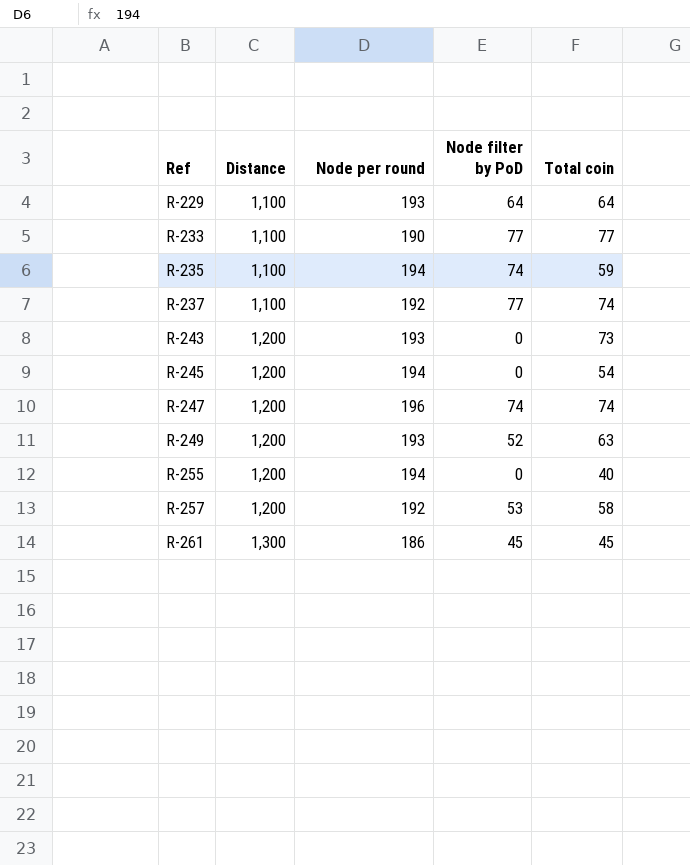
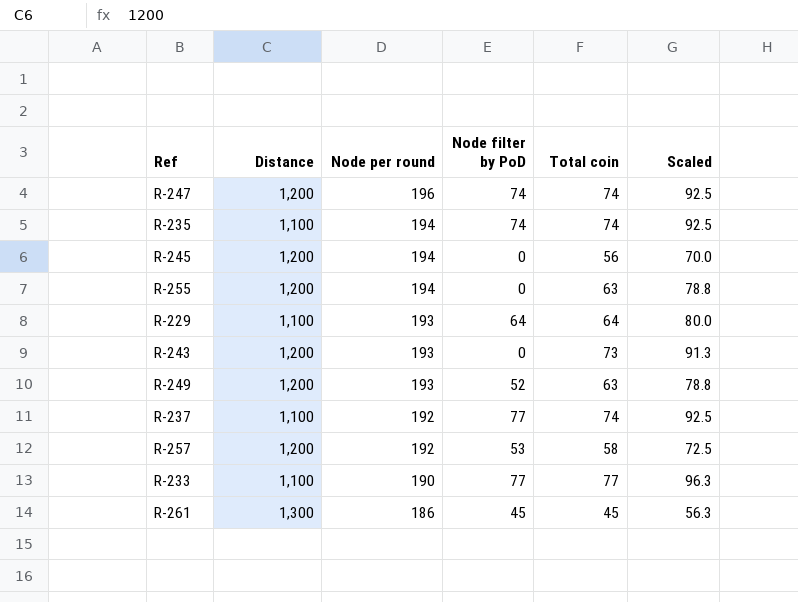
row order: Ref ascending -> Node per round descending
column Scaled | formula: none -> [Total coin] * 1.25
R-235 | Total coin: 59 -> 74
R-245 | Total coin: 54 -> 56
R-255 | Total coin: 40 -> 63

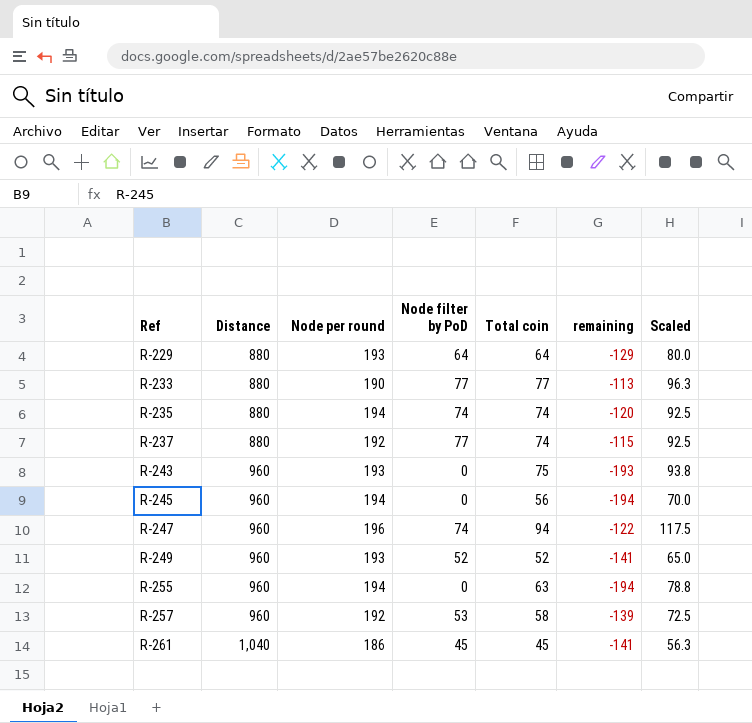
row order: Node per round descending -> Ref ascending
column remaining | formula: none -> [Node filter by PoD] - [Node per round]
R-229 | Distance: 1,100 -> 880
R-233 | Distance: 1,100 -> 880
R-235 | Distance: 1,100 -> 880
R-237 | Distance: 1,100 -> 880
R-243 | Distance: 1,200 -> 960
R-243 | Total coin: 73 -> 75
R-243 | Scaled: 91.3 -> 93.8
R-245 | Distance: 1,200 -> 960
R-247 | Distance: 1,200 -> 960
R-247 | Total coin: 74 -> 94
R-247 | Scaled: 92.5 -> 117.5
R-249 | Distance: 1,200 -> 960
R-249 | Total coin: 63 -> 52
R-249 | Scaled: 78.8 -> 65.0
R-255 | Distance: 1,200 -> 960
R-257 | Distance: 1,200 -> 960
R-261 | Distance: 1,300 -> 1,040

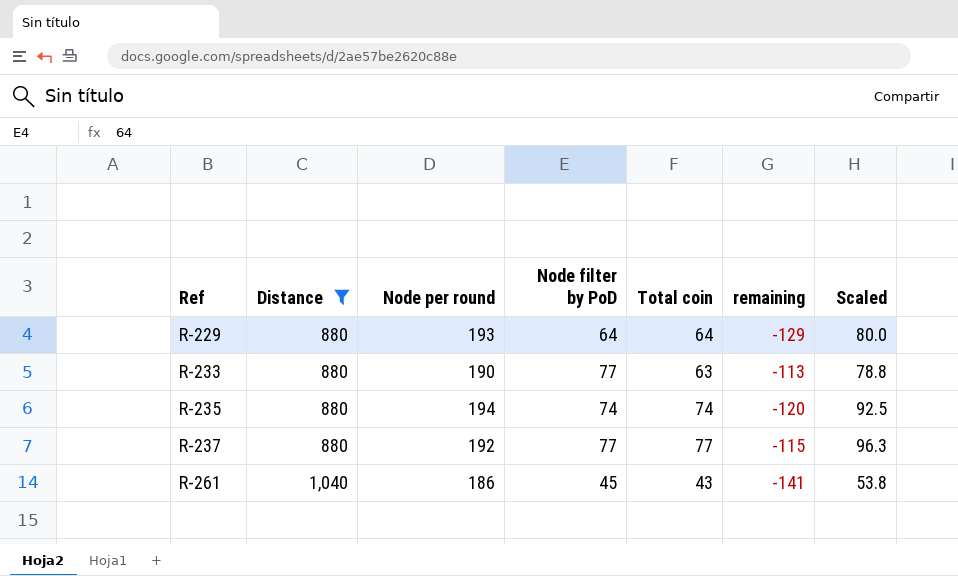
filter: none -> Distance != 960
R-233 | Total coin: 77 -> 63
R-233 | Scaled: 96.3 -> 78.8
R-237 | Total coin: 74 -> 77
R-237 | Scaled: 92.5 -> 96.3
R-261 | Total coin: 45 -> 43
R-261 | Scaled: 56.3 -> 53.8

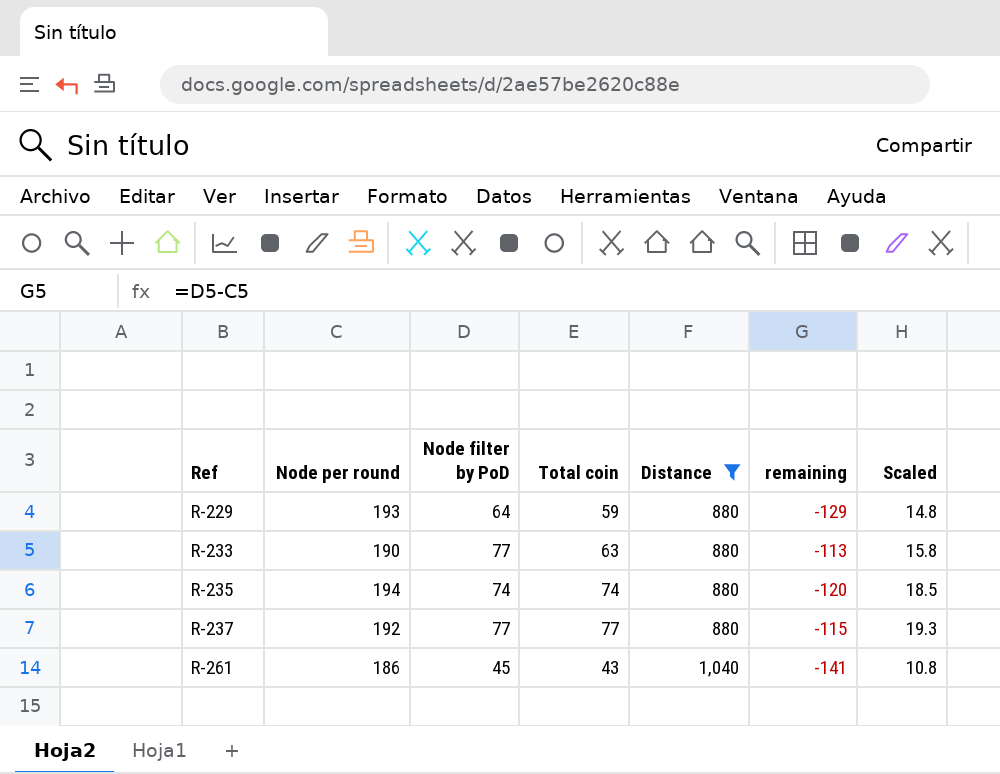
column Distance | position: 2 -> 5
column Scaled | formula: [Total coin] * 1.25 -> [Total coin] * 0.25
R-229 | Total coin: 64 -> 59

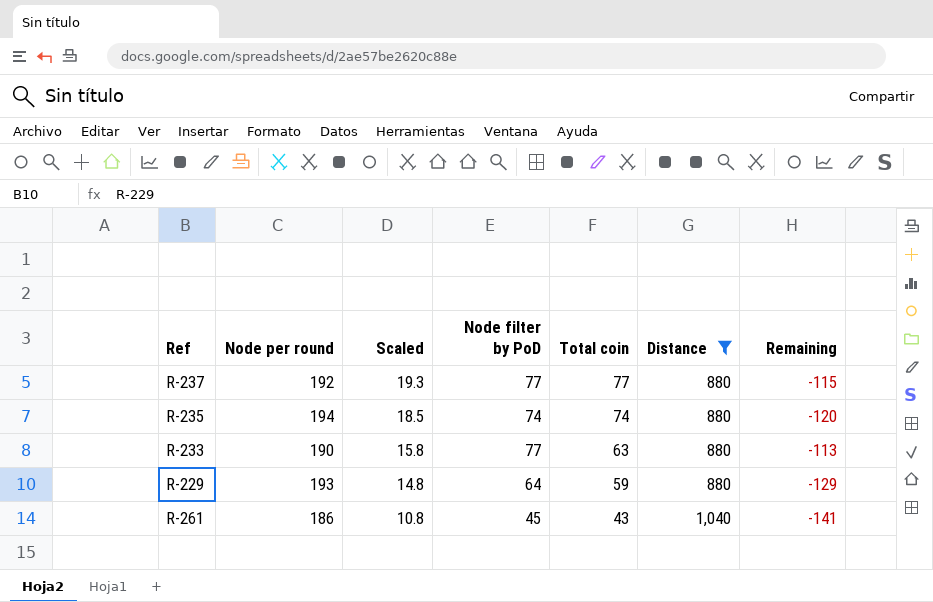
row order: Ref ascending -> Scaled descending
column Scaled | position: 7 -> 3
column name: remaining -> Remaining

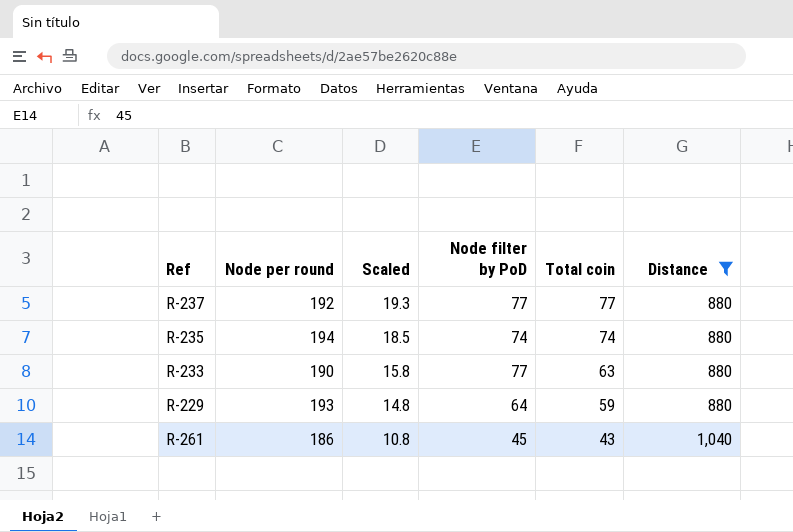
column Remaining | formula: [Node filter by PoD] - [Node per round] -> none

